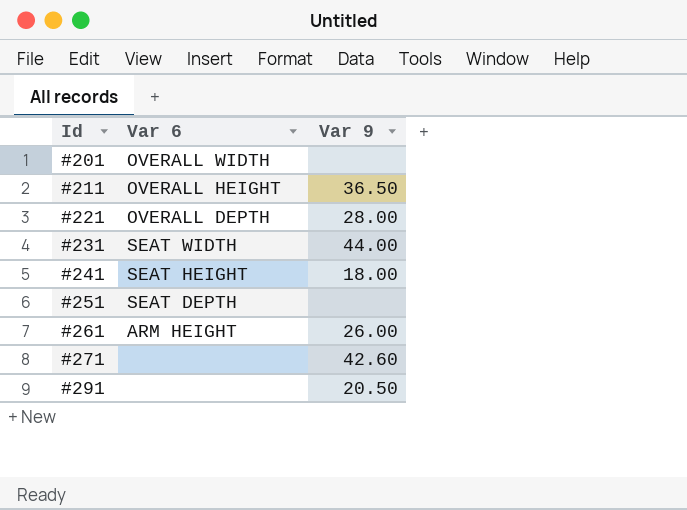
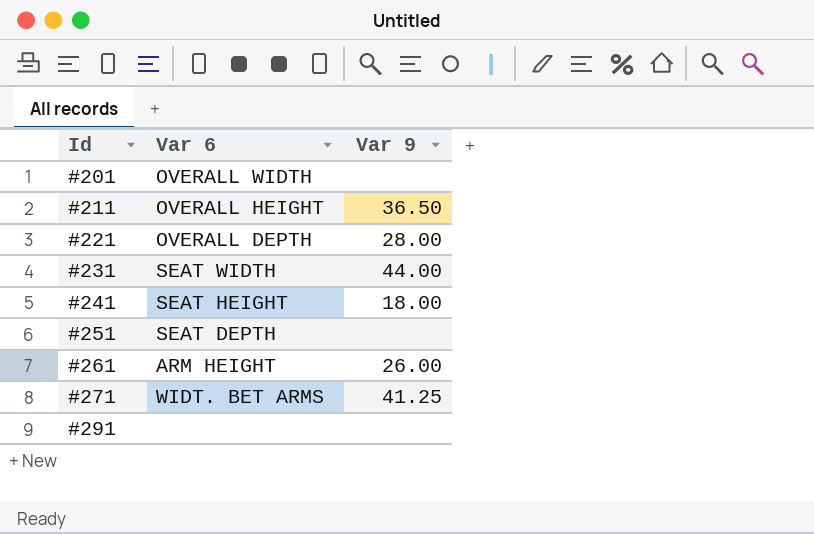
#271 | Var 6: none -> WIDT. BET ARMS
#271 | Var 9: 42.60 -> 41.25
#291 | Var 9: 20.50 -> none

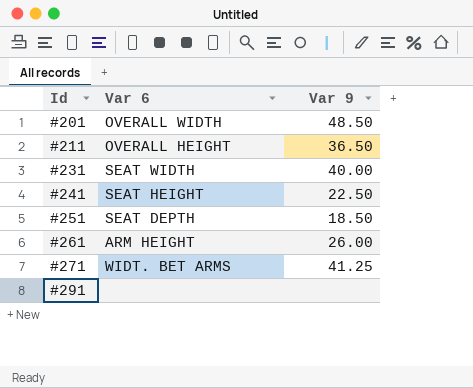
row #221: OVERALL DEPTH | 28.00 -> none
#201 | Var 9: none -> 48.50
#231 | Var 9: 44.00 -> 40.00
#241 | Var 9: 18.00 -> 22.50
#251 | Var 9: none -> 18.50

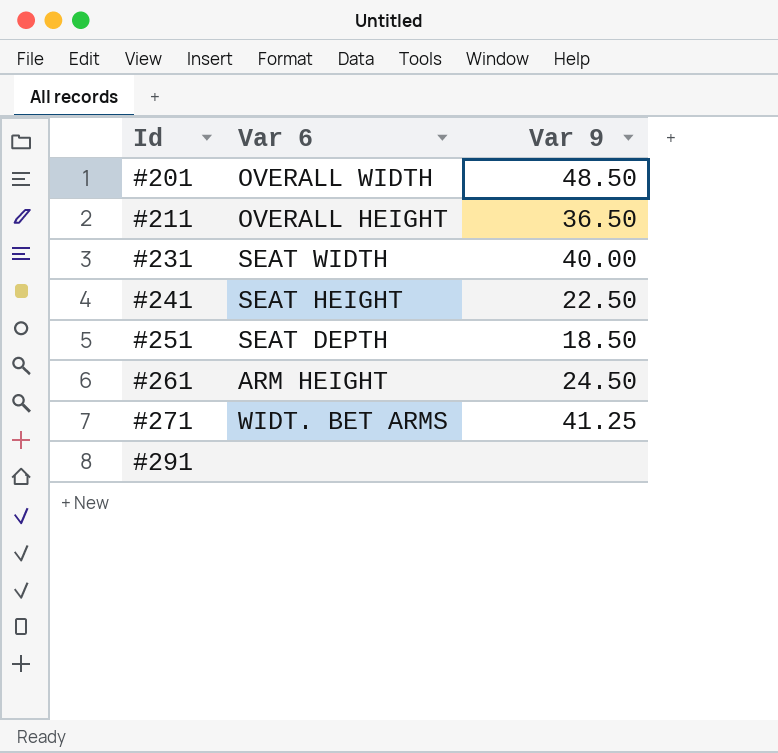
#261 | Var 9: 26.00 -> 24.50

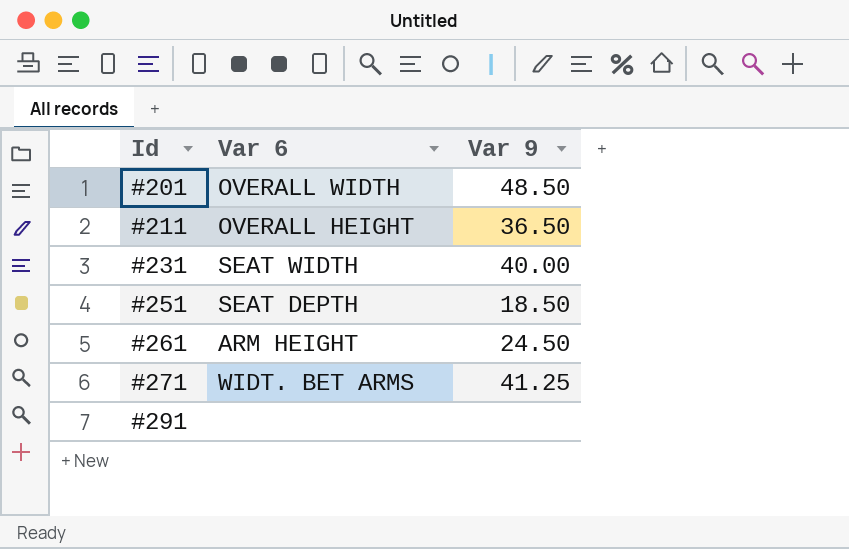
row #241: SEAT HEIGHT | 22.50 -> none

